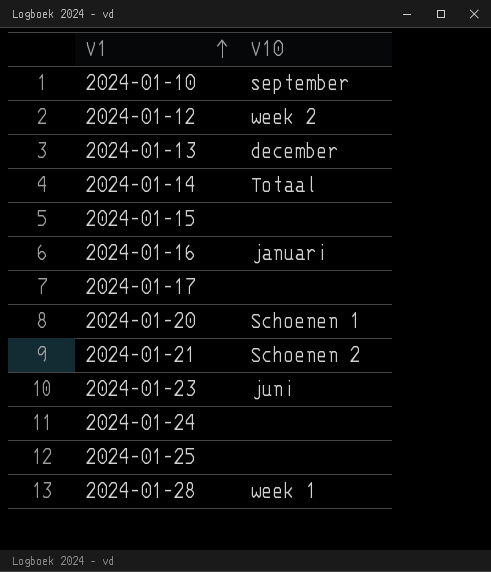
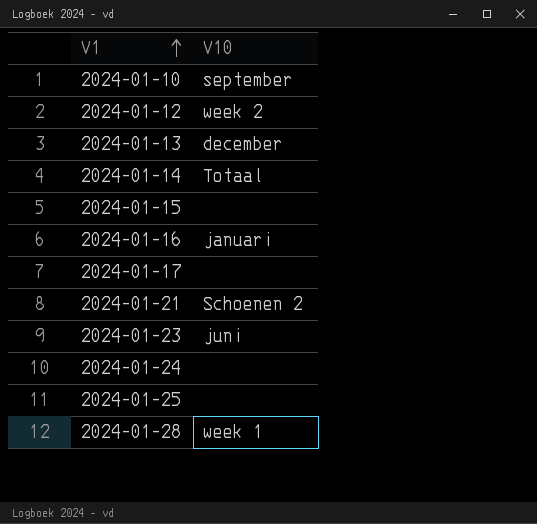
row 2024-01-20: Schoenen 1 -> none

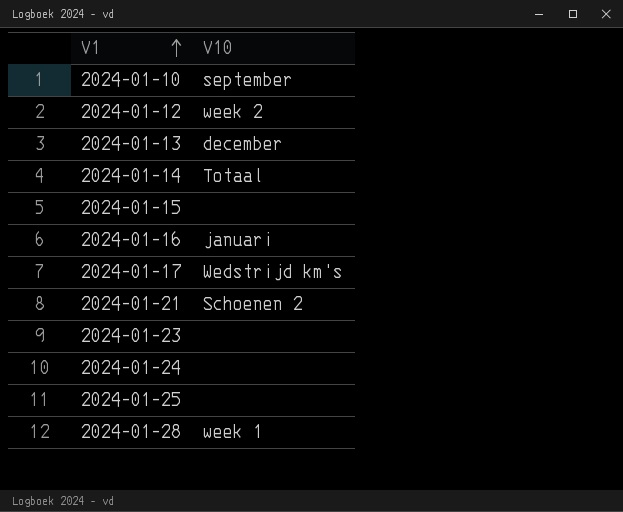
2024-01-17 | V10: none -> Wedstrijd km's
2024-01-23 | V10: juni -> none

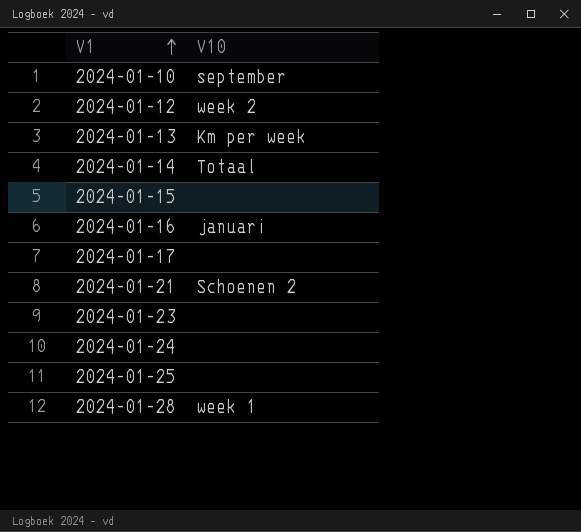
2024-01-13 | V10: december -> Km per week
2024-01-17 | V10: Wedstrijd km's -> none

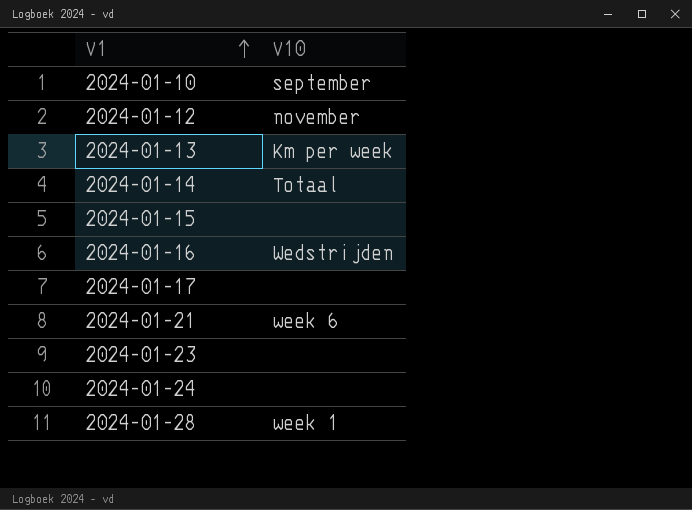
row 2024-01-25: none -> none
2024-01-12 | V10: week 2 -> november
2024-01-16 | V10: januari -> Wedstrijden
2024-01-21 | V10: Schoenen 2 -> week 6

